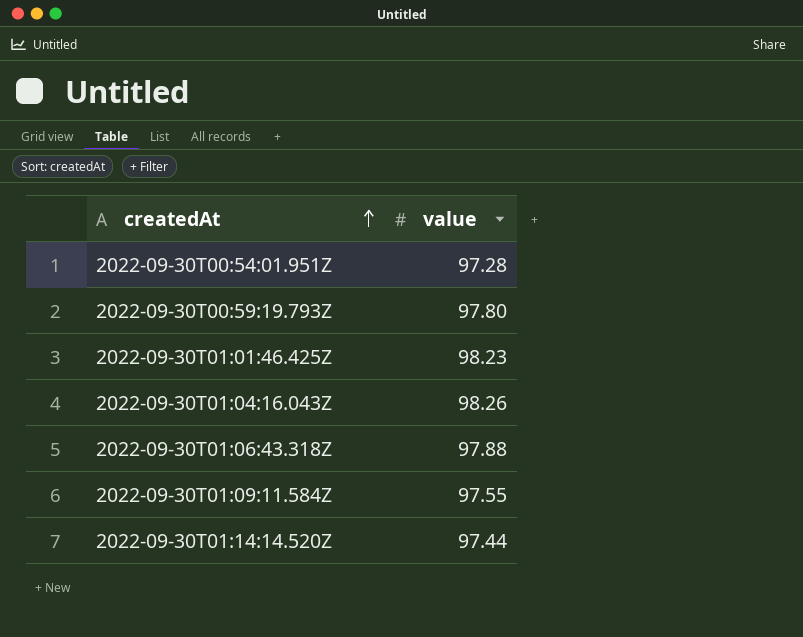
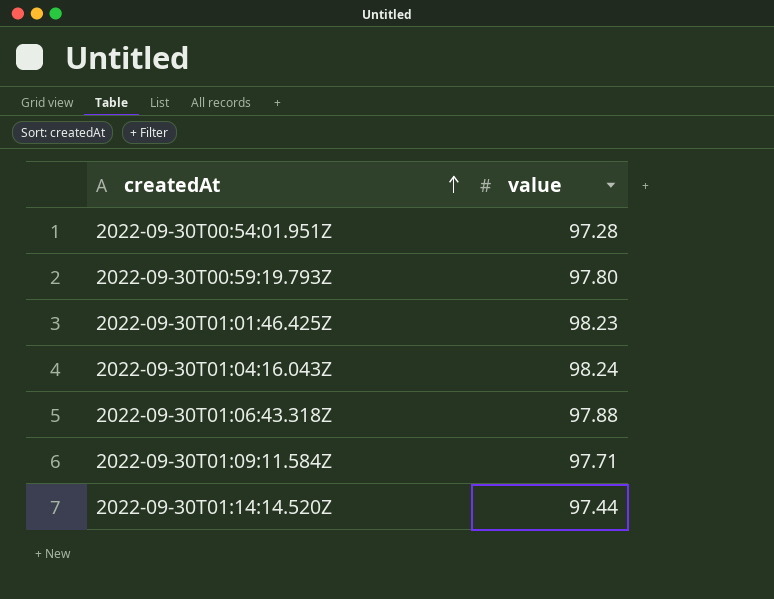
2022-09-30T01:04:16.043Z | value: 98.26 -> 98.24
2022-09-30T01:09:11.584Z | value: 97.55 -> 97.71

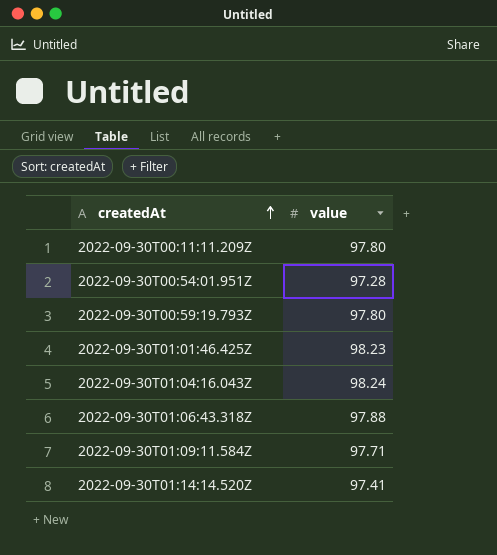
row 2022-09-30T00:11:11.209Z: none -> 97.80
2022-09-30T01:14:14.520Z | value: 97.44 -> 97.41

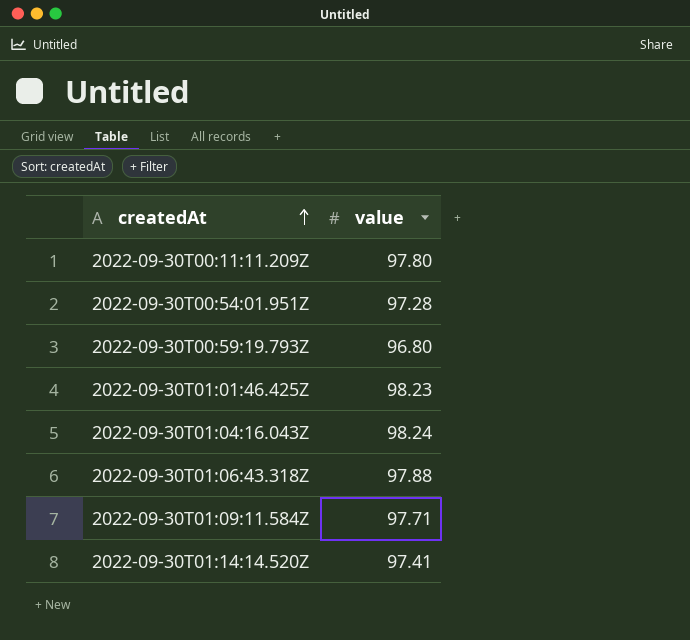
2022-09-30T00:59:19.793Z | value: 97.80 -> 96.80

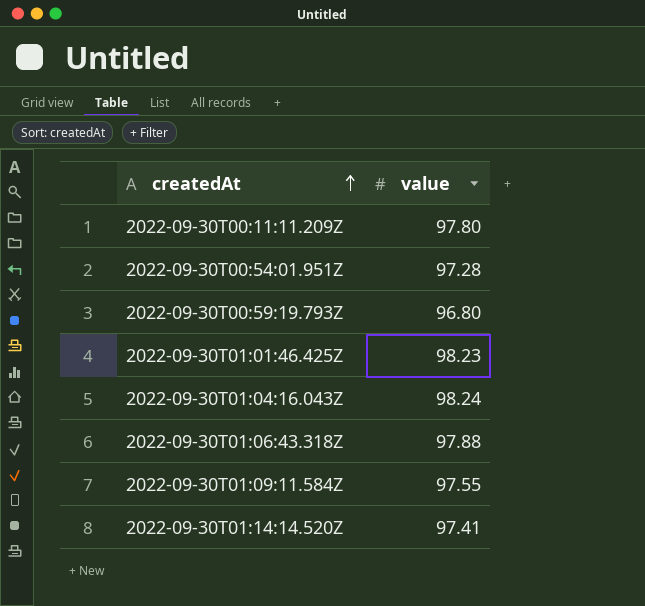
2022-09-30T01:09:11.584Z | value: 97.71 -> 97.55

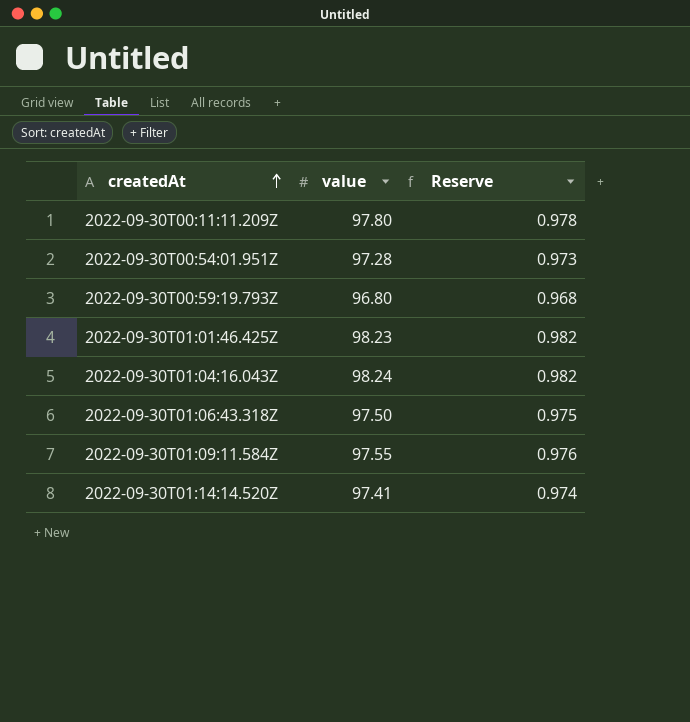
column Reserve | formula: none -> [value] * 0.01
2022-09-30T01:06:43.318Z | value: 97.88 -> 97.50

